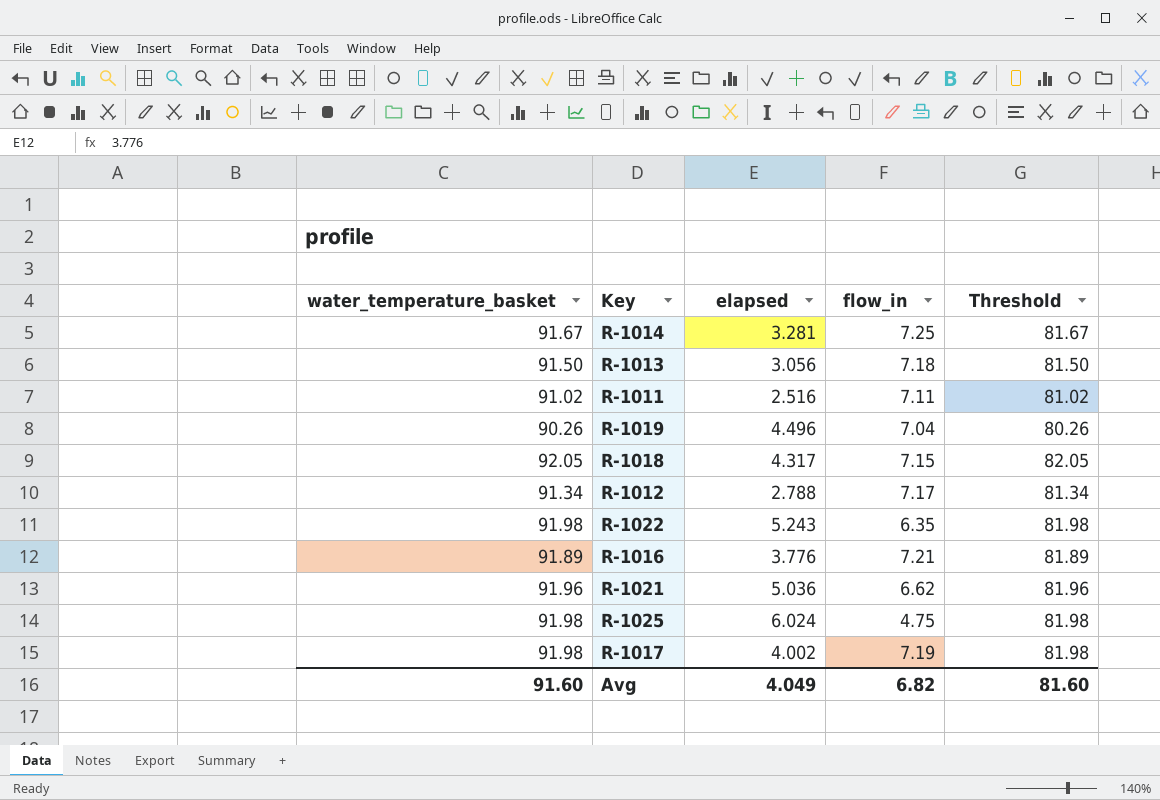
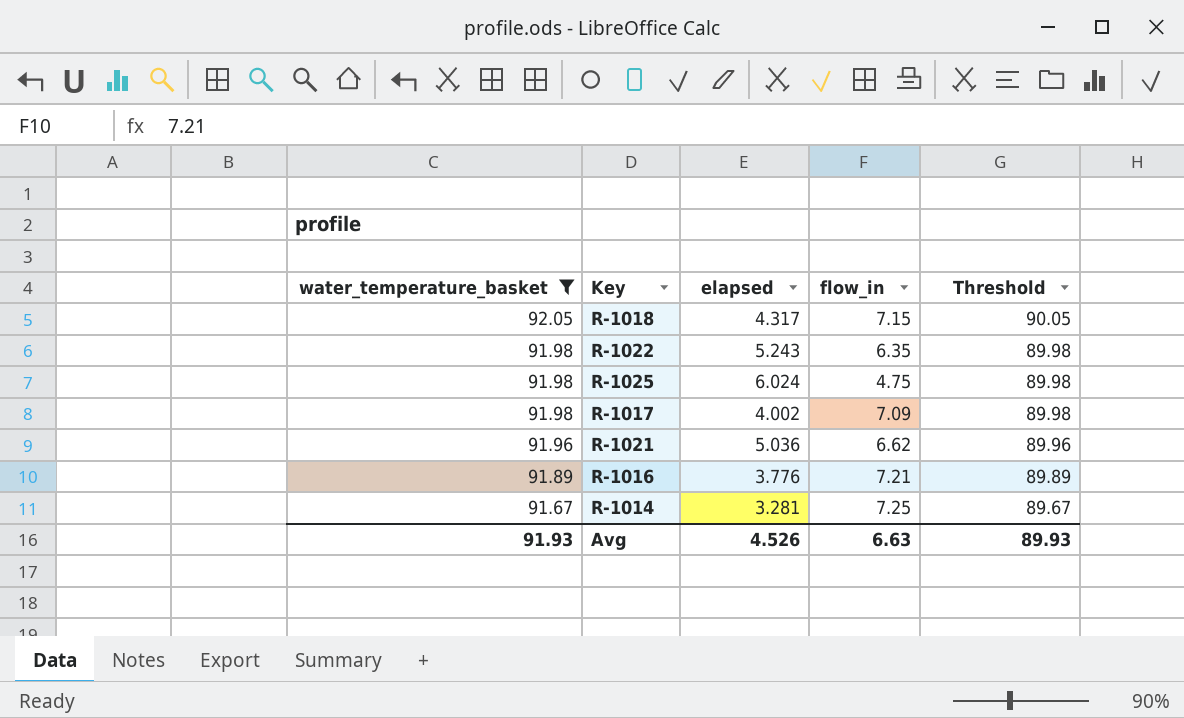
filter: none -> water_temperature_basket >= 91.67
row order: none -> water_temperature_basket descending
column Threshold | formula: [water_temperature_basket] - 10 -> [water_temperature_basket] - 2
R-1017 | flow_in: 7.19 -> 7.09
Avg | water_temperature_basket: 91.60 -> 91.93
Avg | elapsed: 4.049 -> 4.526
Avg | flow_in: 6.82 -> 6.63
Avg | Threshold: 81.60 -> 89.93

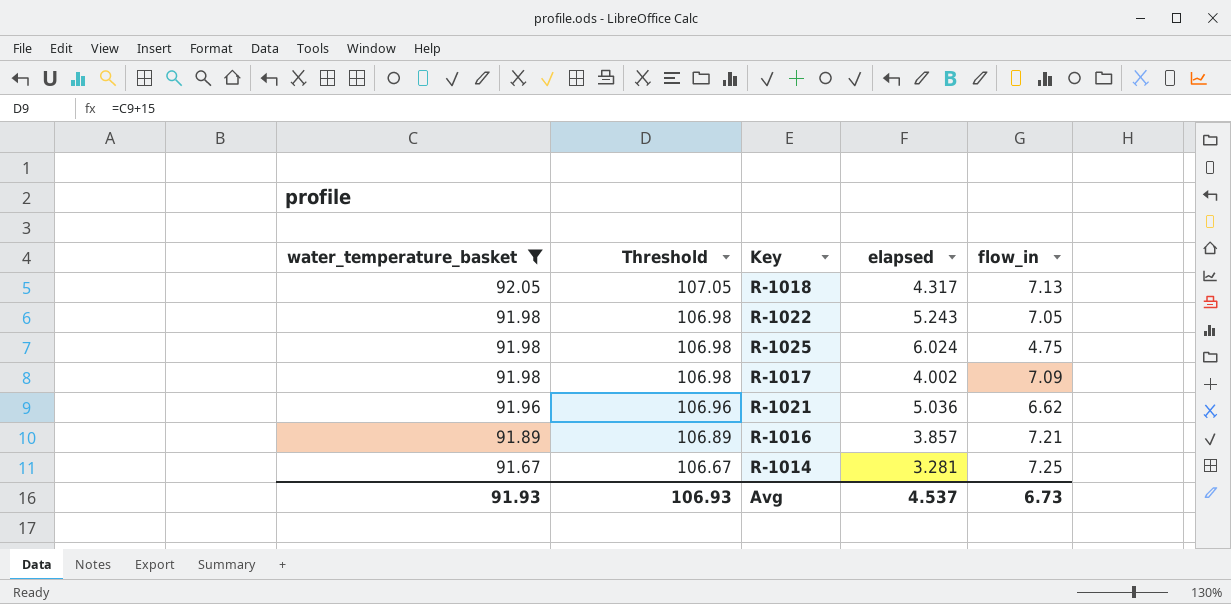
column Threshold | formula: [water_temperature_basket] - 2 -> [water_temperature_basket] + 15
column Threshold | position: 5 -> 2
R-1018 | flow_in: 7.15 -> 7.13
R-1022 | flow_in: 6.35 -> 7.05
R-1016 | elapsed: 3.776 -> 3.857
Avg | Threshold: 89.93 -> 106.93
Avg | elapsed: 4.526 -> 4.537
Avg | flow_in: 6.63 -> 6.73

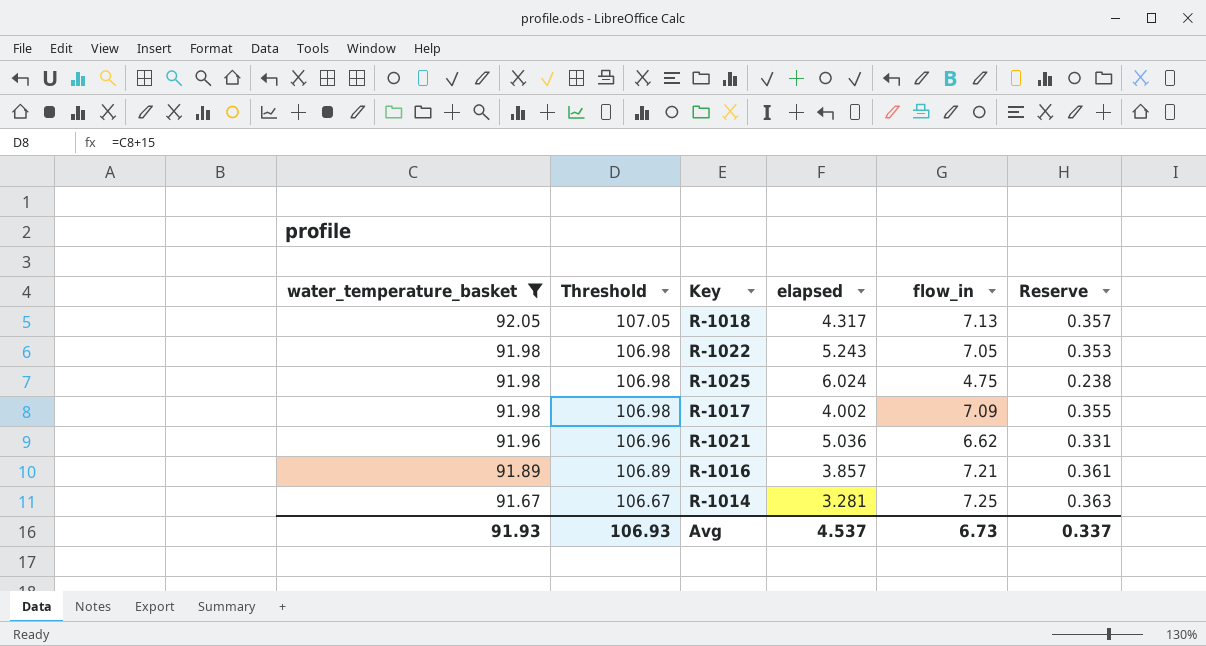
column Reserve | formula: none -> [flow_in] * 0.05

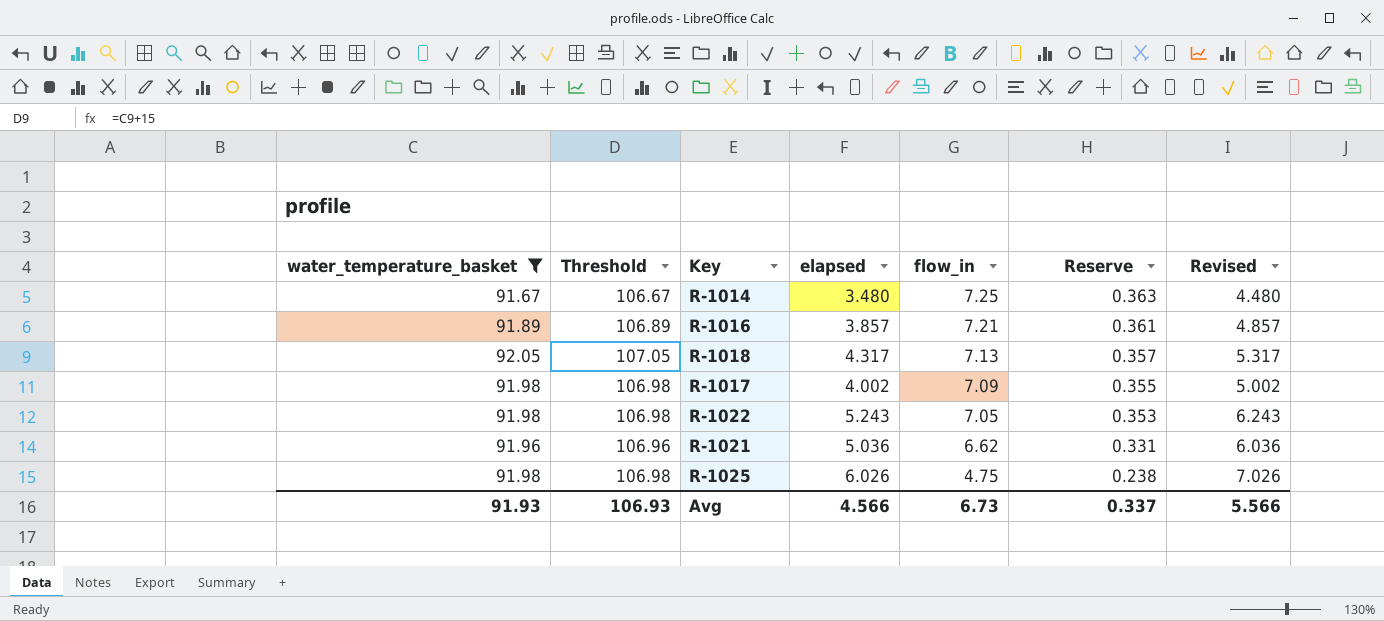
row order: water_temperature_basket descending -> flow_in descending
column Revised | formula: none -> [elapsed] + 1
R-1014 | elapsed: 3.281 -> 3.480
R-1025 | elapsed: 6.024 -> 6.026
Avg | elapsed: 4.537 -> 4.566

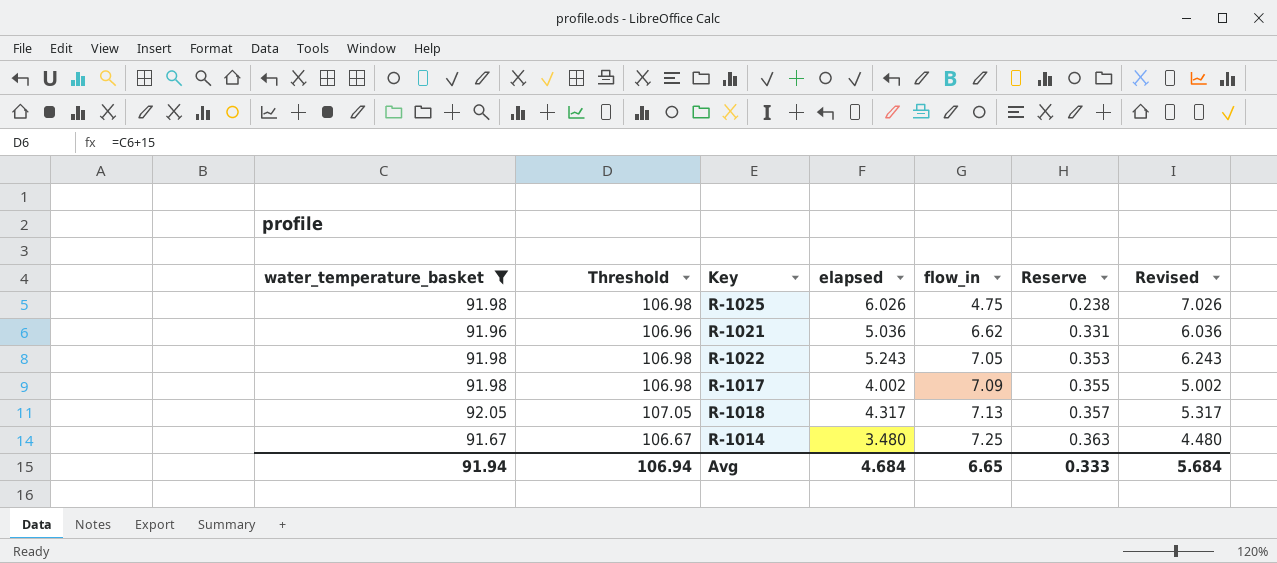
row order: flow_in descending -> flow_in ascending
row R-1016: 91.89 | 106.89 | 3.857 | 7.21 | 0.361 | 4.857 -> none
Avg | water_temperature_basket: 91.93 -> 91.94
Avg | Threshold: 106.93 -> 106.94
Avg | elapsed: 4.566 -> 4.684
Avg | flow_in: 6.73 -> 6.65
Avg | Reserve: 0.337 -> 0.333
Avg | Revised: 5.566 -> 5.684

